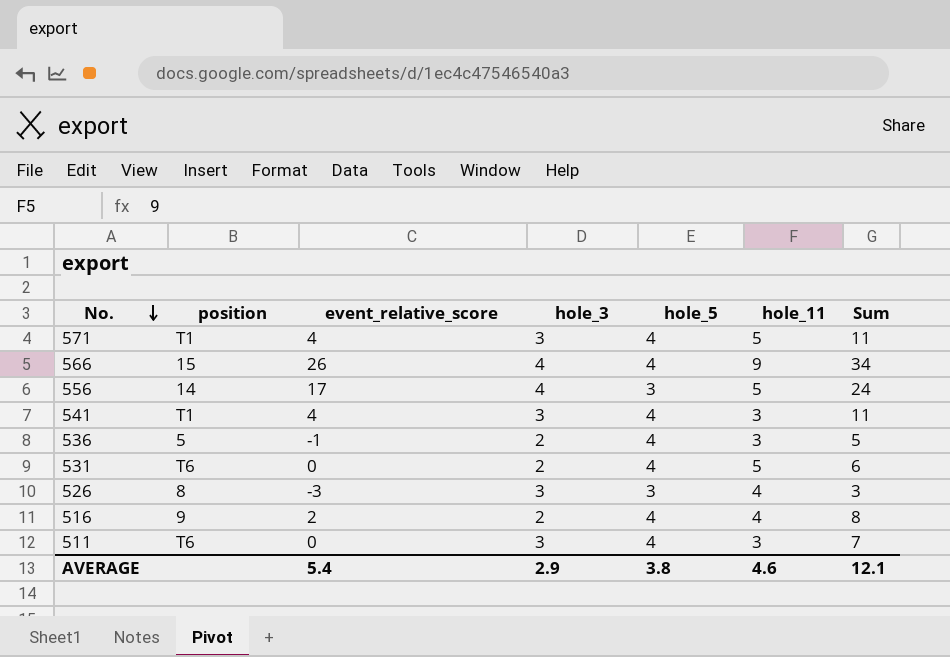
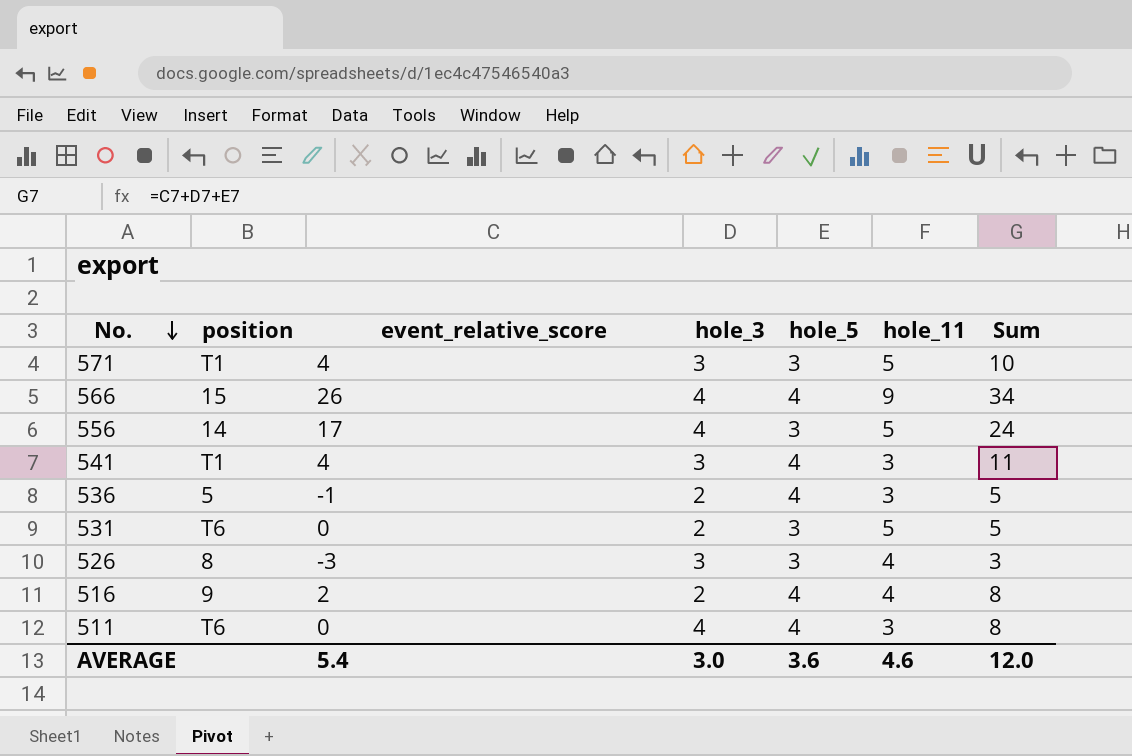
571 | hole_5: 4 -> 3
571 | Sum: 11 -> 10
531 | hole_5: 4 -> 3
531 | Sum: 6 -> 5
511 | hole_3: 3 -> 4
511 | Sum: 7 -> 8
AVERAGE | hole_3: 2.9 -> 3.0
AVERAGE | hole_5: 3.8 -> 3.6
AVERAGE | Sum: 12.1 -> 12.0

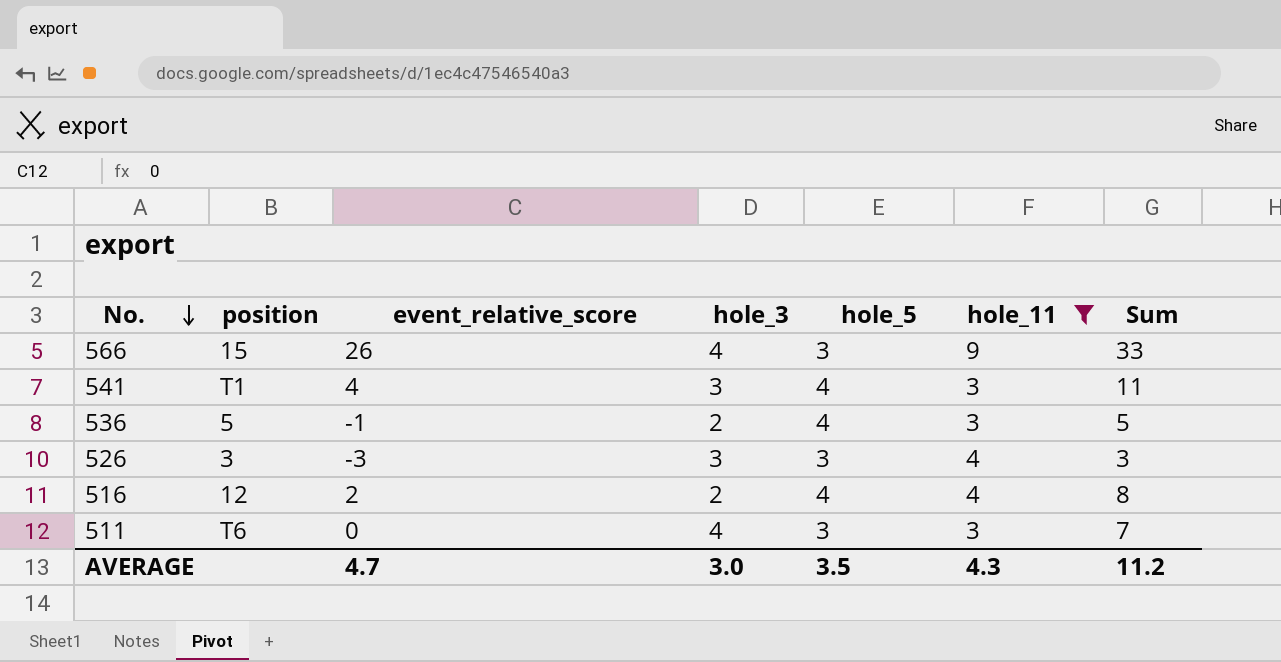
filter: none -> hole_11 != 5
566 | hole_5: 4 -> 3
566 | Sum: 34 -> 33
526 | position: 8 -> 3
516 | position: 9 -> 12
511 | hole_5: 4 -> 3
511 | Sum: 8 -> 7
AVERAGE | event_relative_score: 5.4 -> 4.7
AVERAGE | hole_5: 3.6 -> 3.5
AVERAGE | hole_11: 4.6 -> 4.3
AVERAGE | Sum: 12.0 -> 11.2

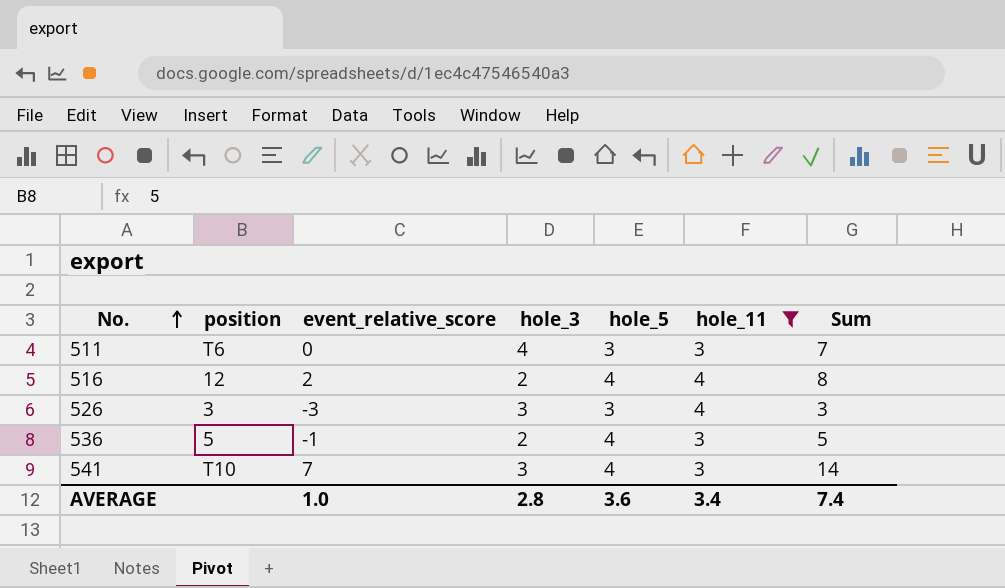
row order: No. descending -> No. ascending
row 566: 15 | 26 | 4 | 3 | 9 | 33 -> none
541 | position: T1 -> T10
541 | event_relative_score: 4 -> 7
541 | Sum: 11 -> 14
AVERAGE | event_relative_score: 4.7 -> 1.0
AVERAGE | hole_3: 3.0 -> 2.8
AVERAGE | hole_5: 3.5 -> 3.6
AVERAGE | hole_11: 4.3 -> 3.4
AVERAGE | Sum: 11.2 -> 7.4

